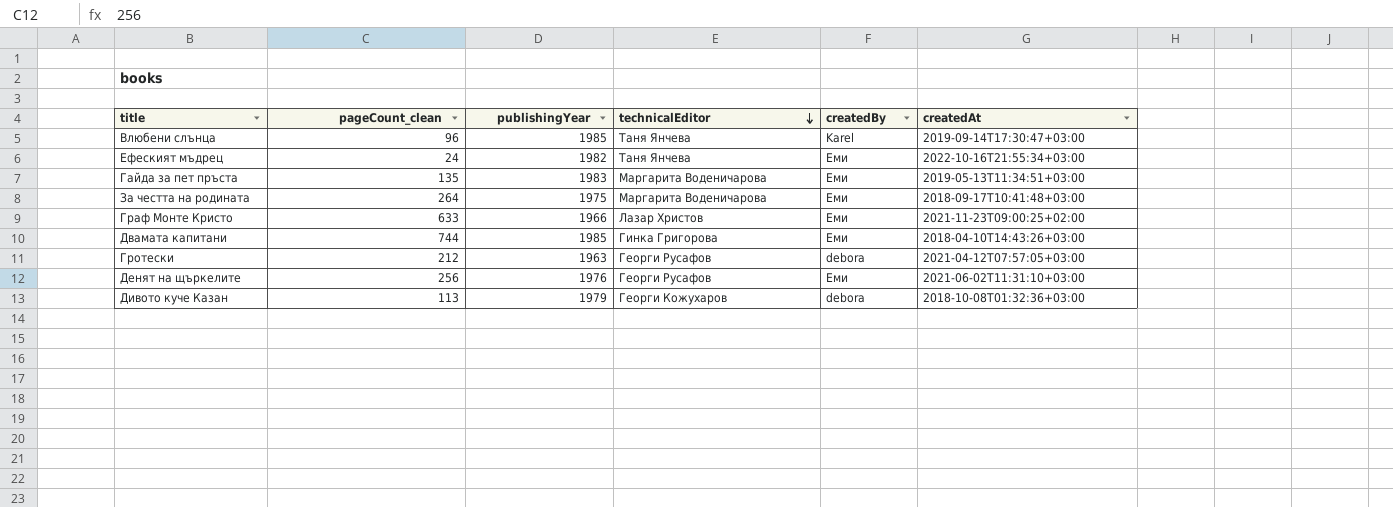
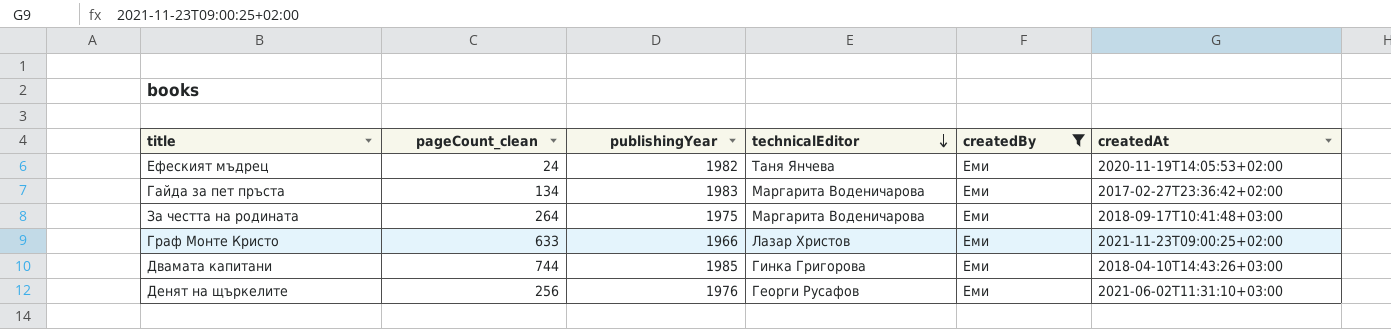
filter: none -> createdBy = Еми
Ефеският мъдрец | createdAt: 2022-10-16T21:55:34+03:00 -> 2020-11-19T14:05:53+02:00
Гайда за пет пръста | pageCount_clean: 135 -> 134
Гайда за пет пръста | createdAt: 2019-05-13T11:34:51+03:00 -> 2017-02-27T23:36:42+02:00

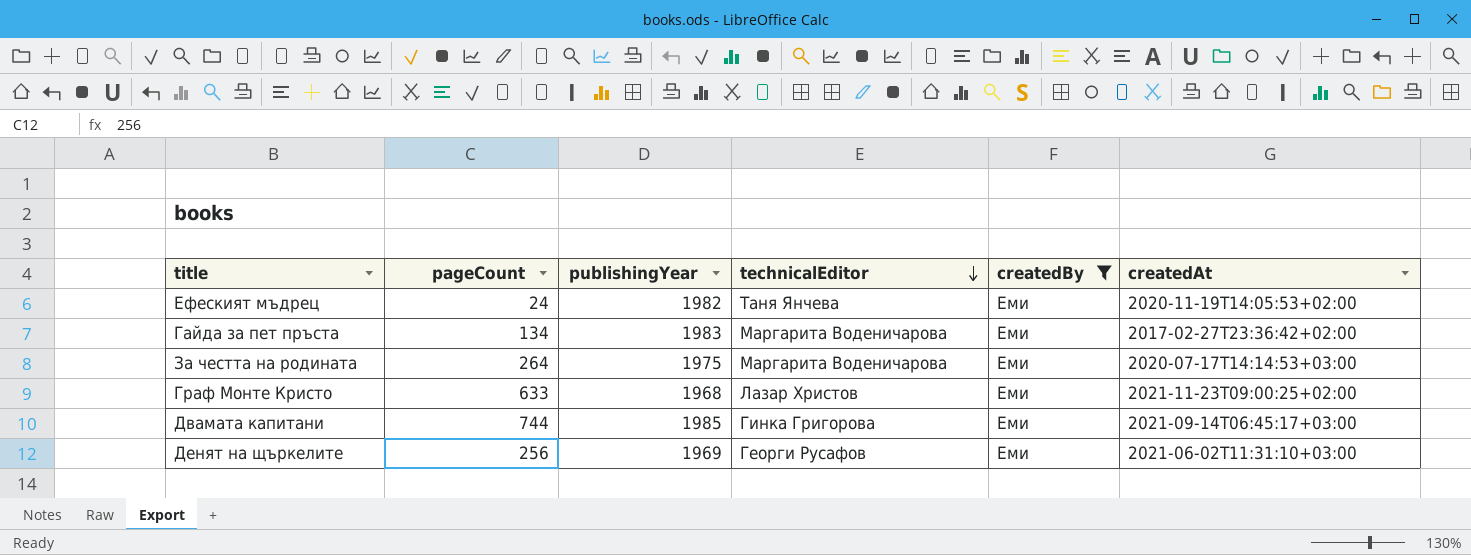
column name: pageCount_clean -> pageCount
За честта на родината | createdAt: 2018-09-17T10:41:48+03:00 -> 2020-07-17T14:14:53+03:00
Граф Монте Кристо | publishingYear: 1966 -> 1968
Двамата капитани | createdAt: 2018-04-10T14:43:26+03:00 -> 2021-09-14T06:45:17+03:00
Денят на щъркелите | publishingYear: 1976 -> 1969

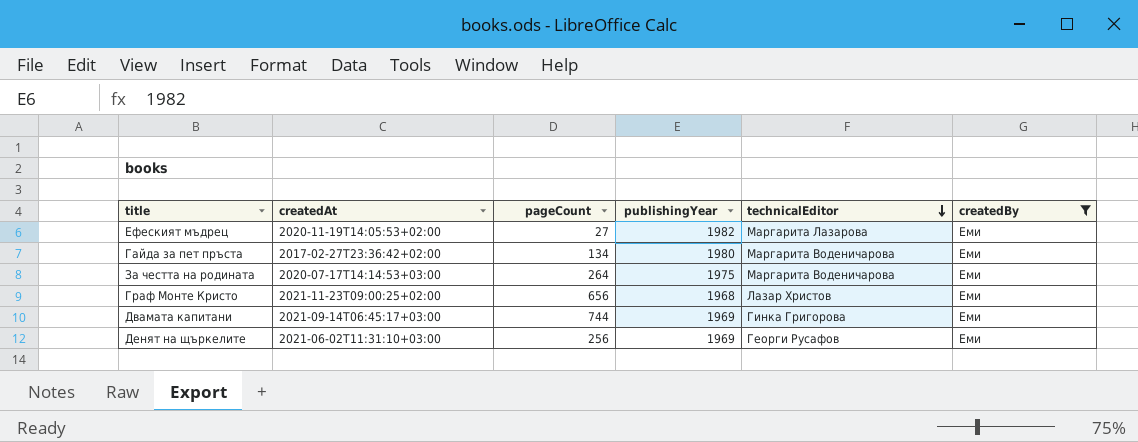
column createdAt | position: 6 -> 2
Ефеският мъдрец | pageCount: 24 -> 27
Ефеският мъдрец | technicalEditor: Таня Янчева -> Маргарита Лазарова
Гайда за пет пръста | publishingYear: 1983 -> 1980
Граф Монте Кристо | pageCount: 633 -> 656
Двамата капитани | publishingYear: 1985 -> 1969

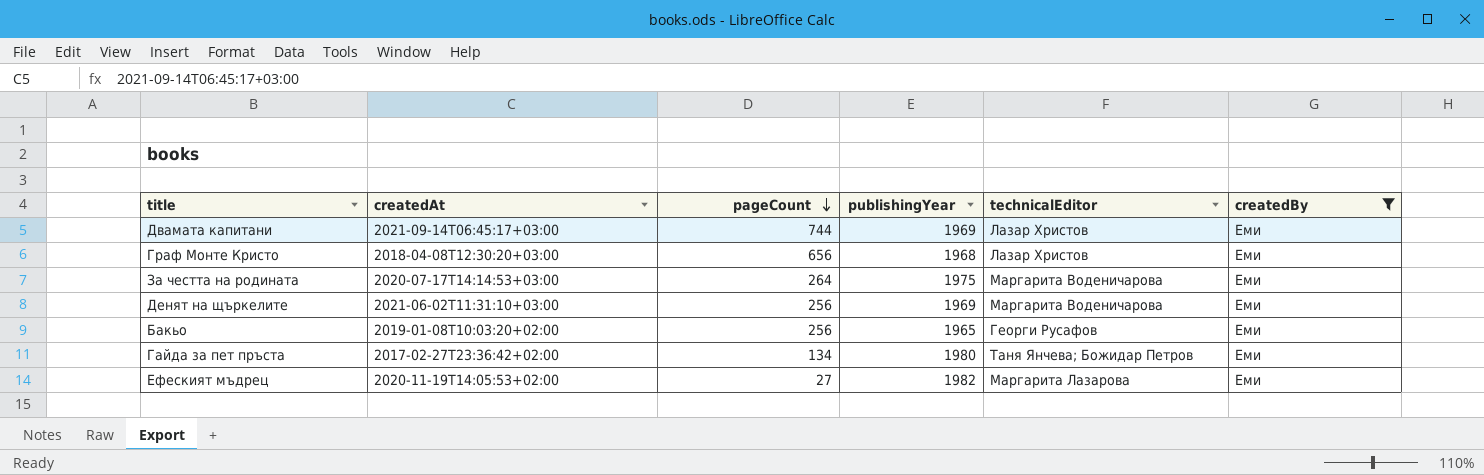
row order: technicalEditor descending -> pageCount descending
Двамата капитани | technicalEditor: Гинка Григорова -> Лазар Христов
Граф Монте Кристо | createdAt: 2021-11-23T09:00:25+02:00 -> 2018-04-08T12:30:20+03:00
Денят на щъркелите | technicalEditor: Георги Русафов -> Маргарита Воденичарова
row Бакьо: none -> 2019-01-08T10:03:20+02:00 | 256 | 1965 | Георги Русафов | Еми
Гайда за пет пръста | technicalEditor: Маргарита Воденичарова -> Таня Янчева; Божидар Петров

